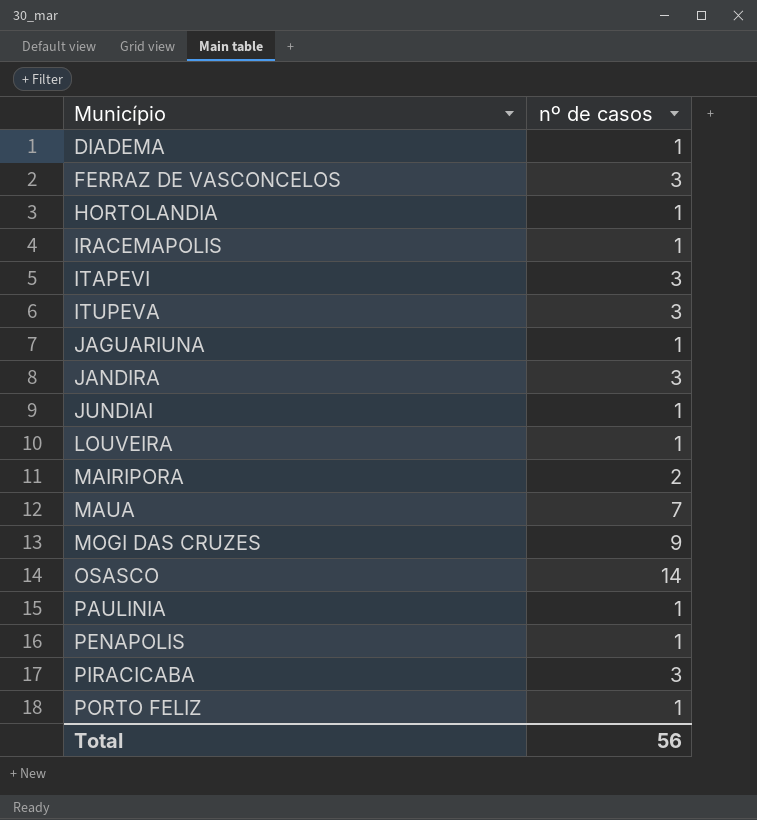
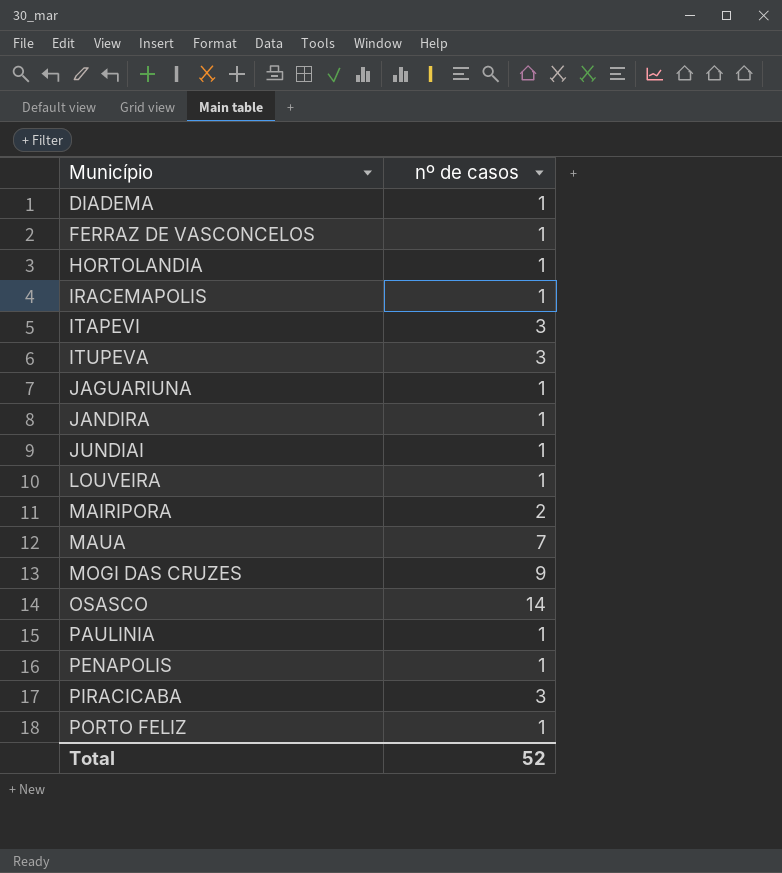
FERRAZ DE VASCONCELOS | nº de casos: 3 -> 1
JANDIRA | nº de casos: 3 -> 1
Total | nº de casos: 56 -> 52

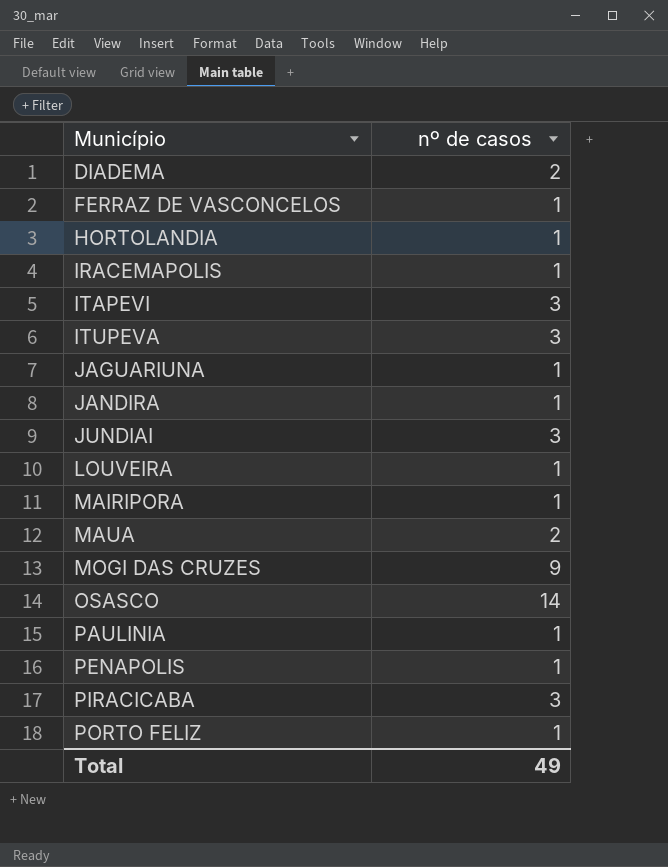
DIADEMA | nº de casos: 1 -> 2
JUNDIAI | nº de casos: 1 -> 3
MAIRIPORA | nº de casos: 2 -> 1
MAUA | nº de casos: 7 -> 2
Total | nº de casos: 52 -> 49

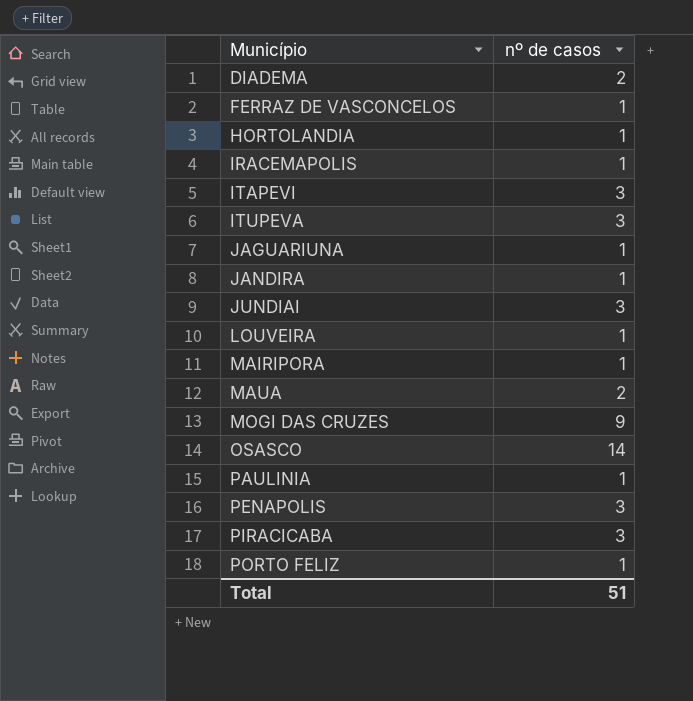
PENAPOLIS | nº de casos: 1 -> 3
Total | nº de casos: 49 -> 51

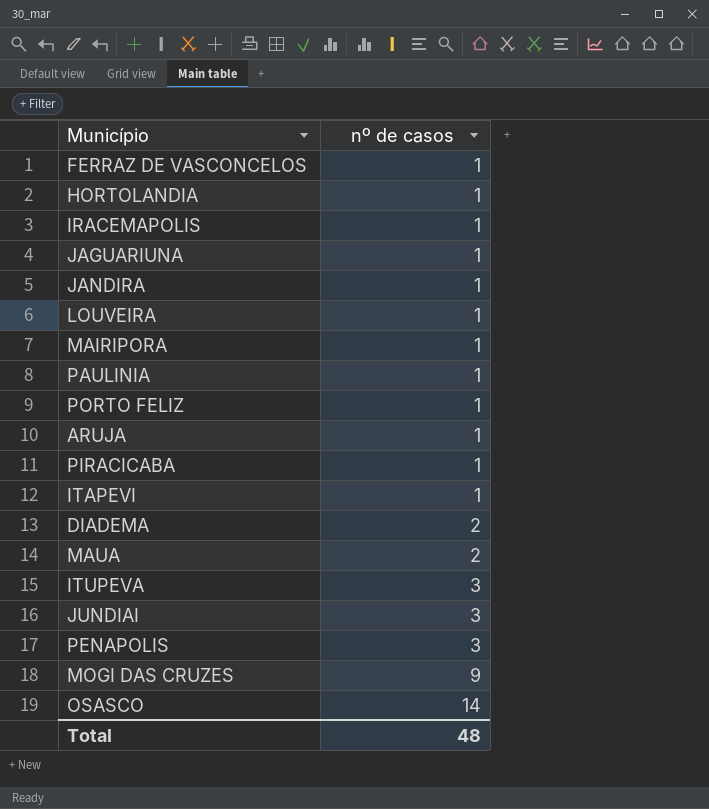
row order: Município ascending -> nº de casos ascending
row ARUJA: none -> 1
PIRACICABA | nº de casos: 3 -> 1
ITAPEVI | nº de casos: 3 -> 1
Total | nº de casos: 51 -> 48

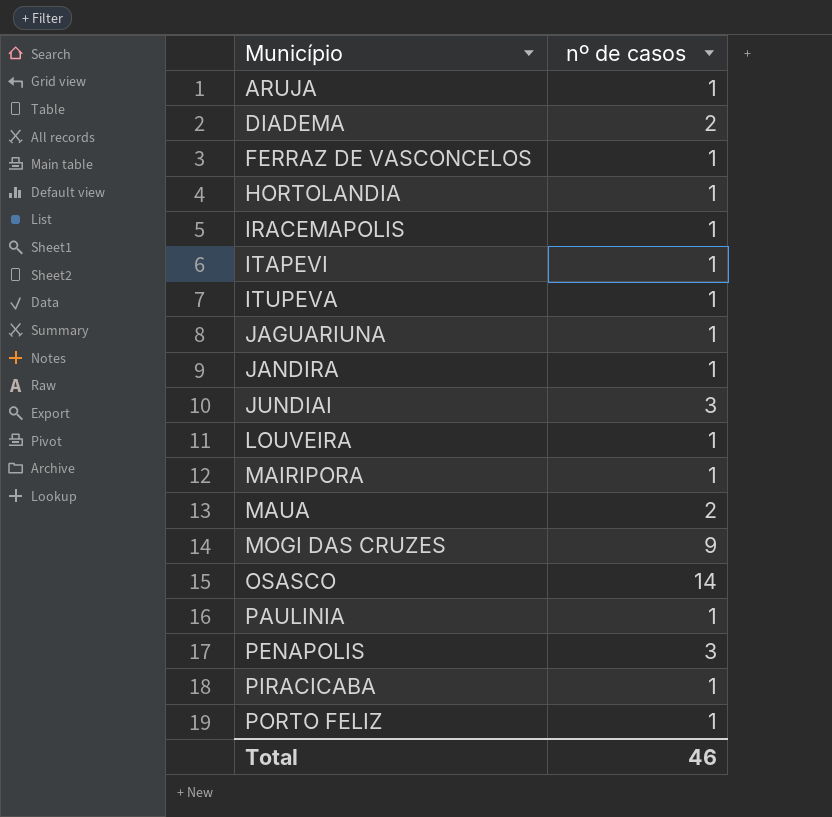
row order: nº de casos ascending -> Município ascending
ITUPEVA | nº de casos: 3 -> 1
Total | nº de casos: 48 -> 46

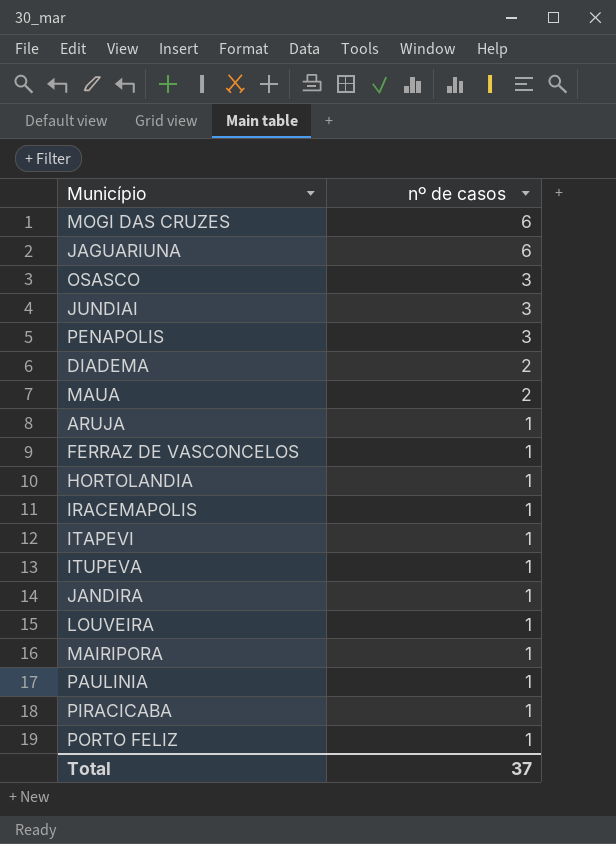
row order: Município ascending -> nº de casos descending
MOGI DAS CRUZES | nº de casos: 9 -> 6
JAGUARIUNA | nº de casos: 1 -> 6
OSASCO | nº de casos: 14 -> 3
Total | nº de casos: 46 -> 37

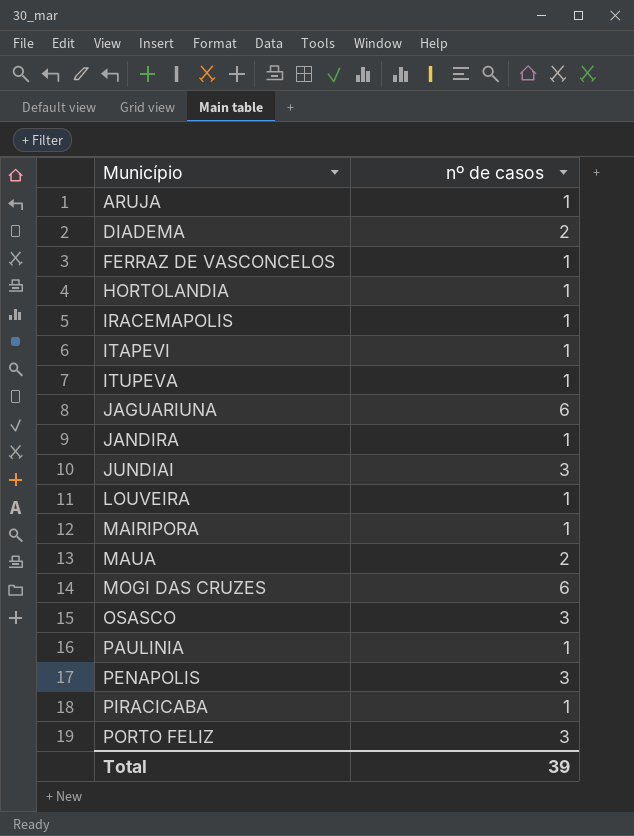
row order: nº de casos descending -> Município ascending
PORTO FELIZ | nº de casos: 1 -> 3
Total | nº de casos: 37 -> 39

